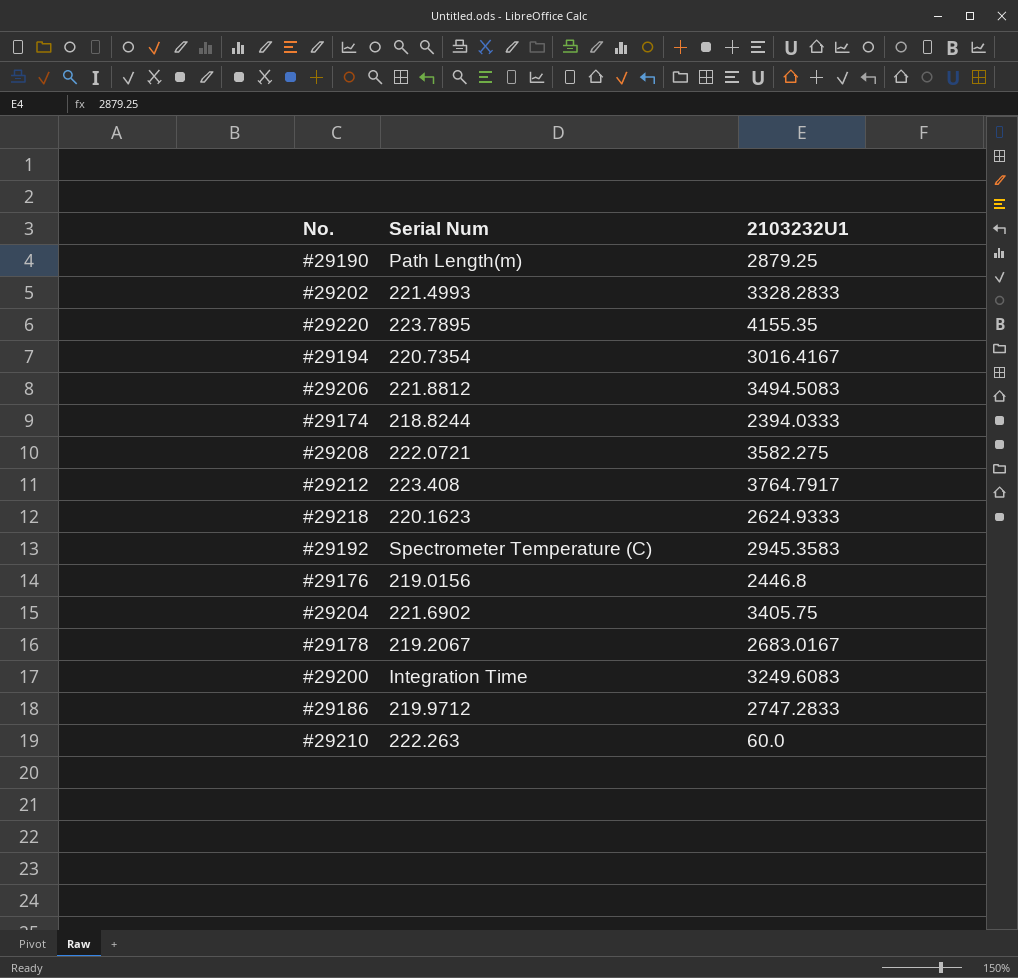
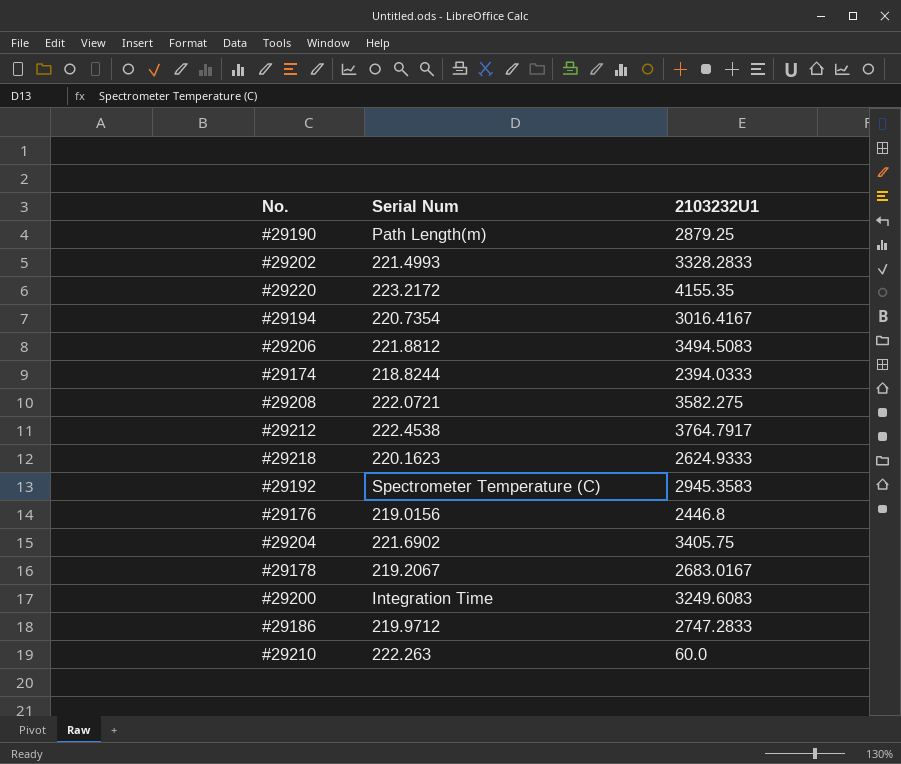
#29220 | Serial Num: 223.7895 -> 223.2172
#29212 | Serial Num: 223.408 -> 222.4538

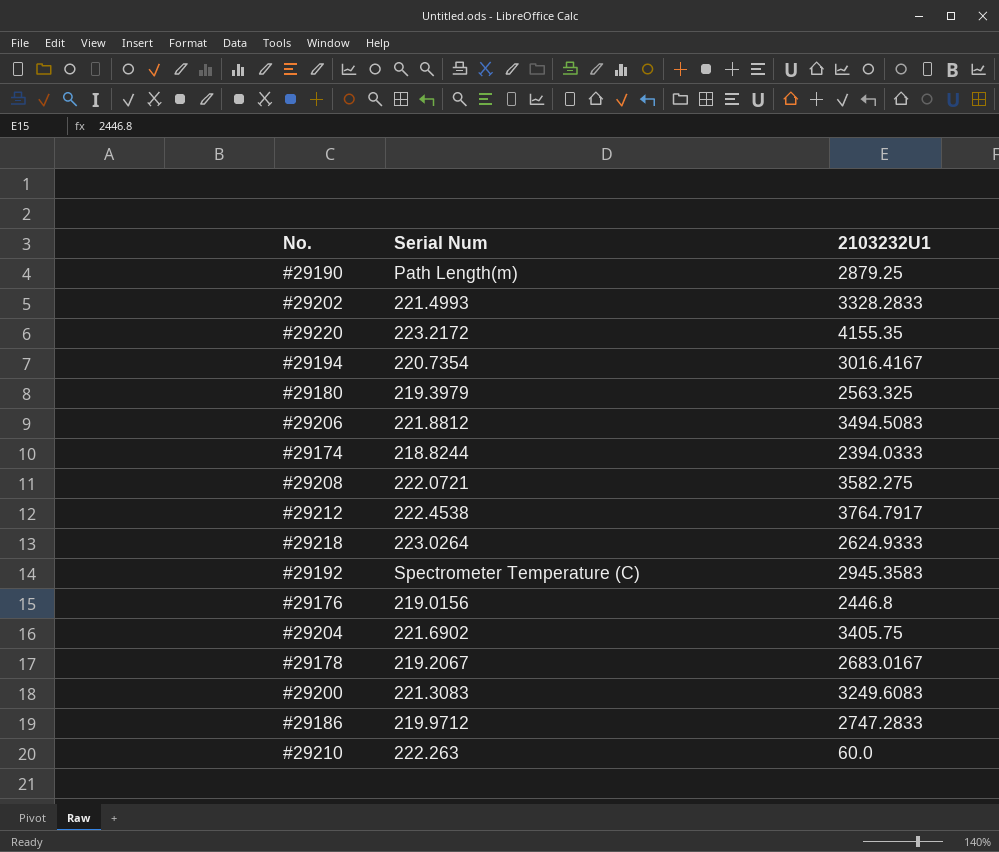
row #29180: none -> 219.3979 | 2563.325
#29218 | Serial Num: 220.1623 -> 223.0264
#29200 | Serial Num: Integration Time -> 221.3083

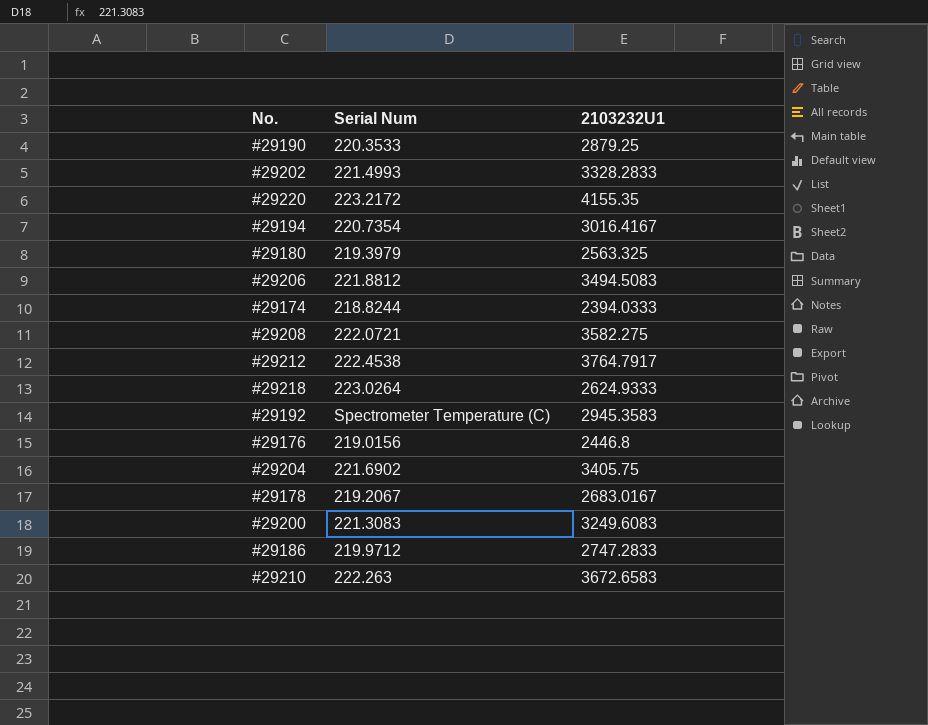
#29190 | Serial Num: Path Length(m) -> 220.3533
#29210 | 2103232U1: 60.0 -> 3672.6583

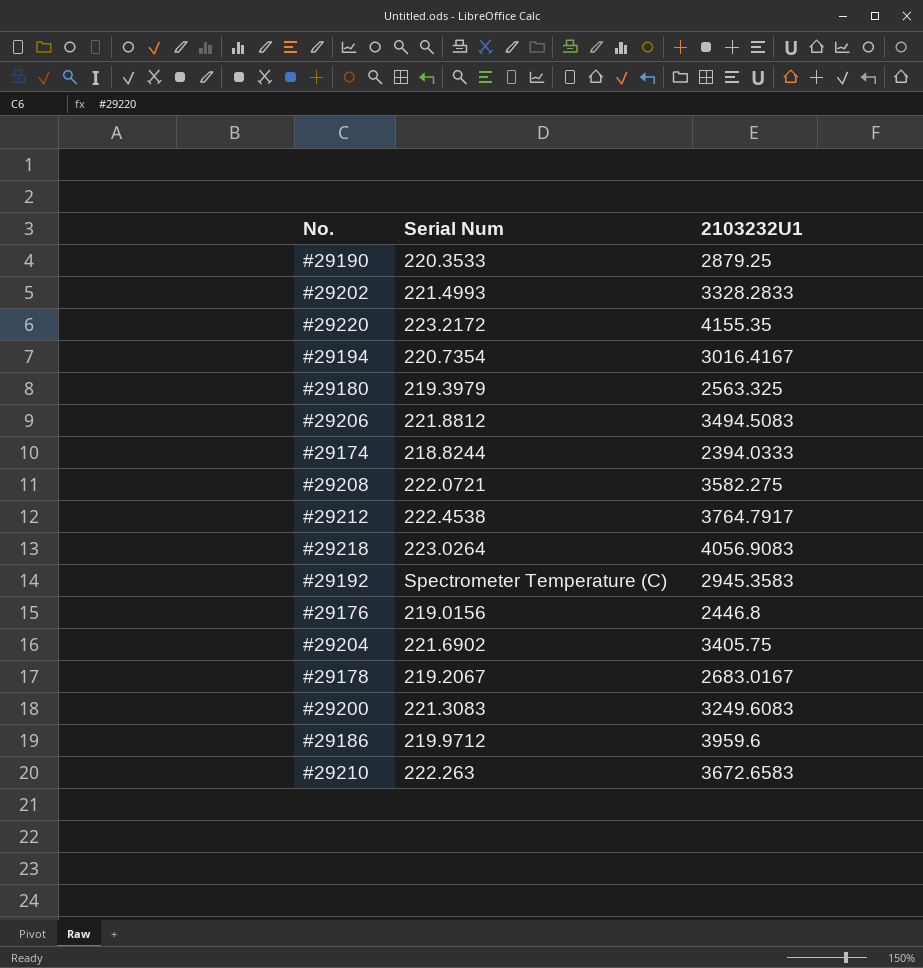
#29218 | 2103232U1: 2624.9333 -> 4056.9083
#29186 | 2103232U1: 2747.2833 -> 3959.6

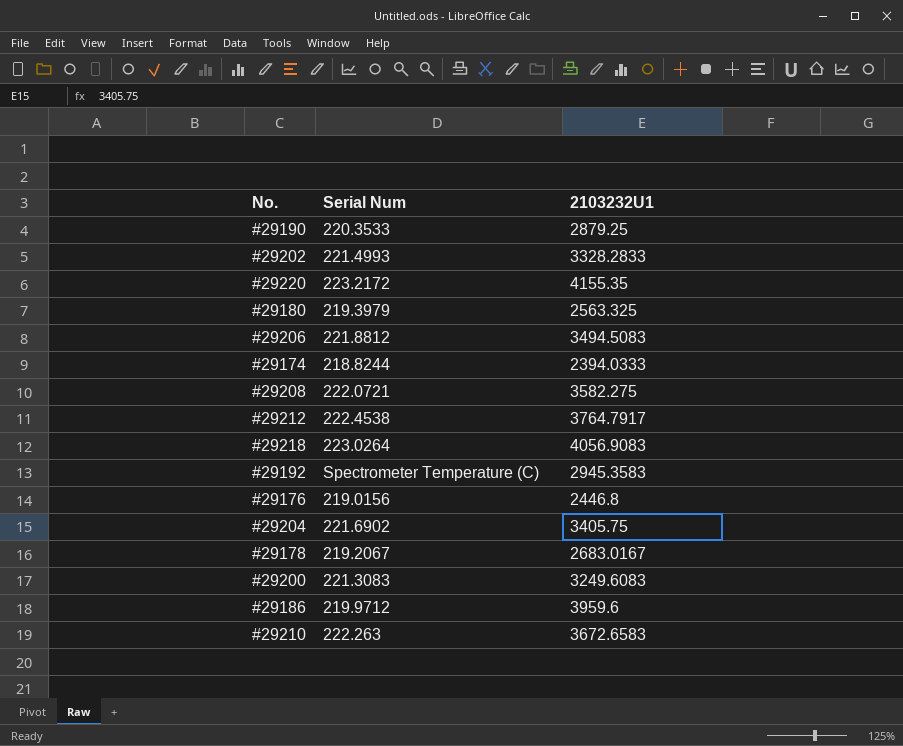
row #29194: 220.7354 | 3016.4167 -> none

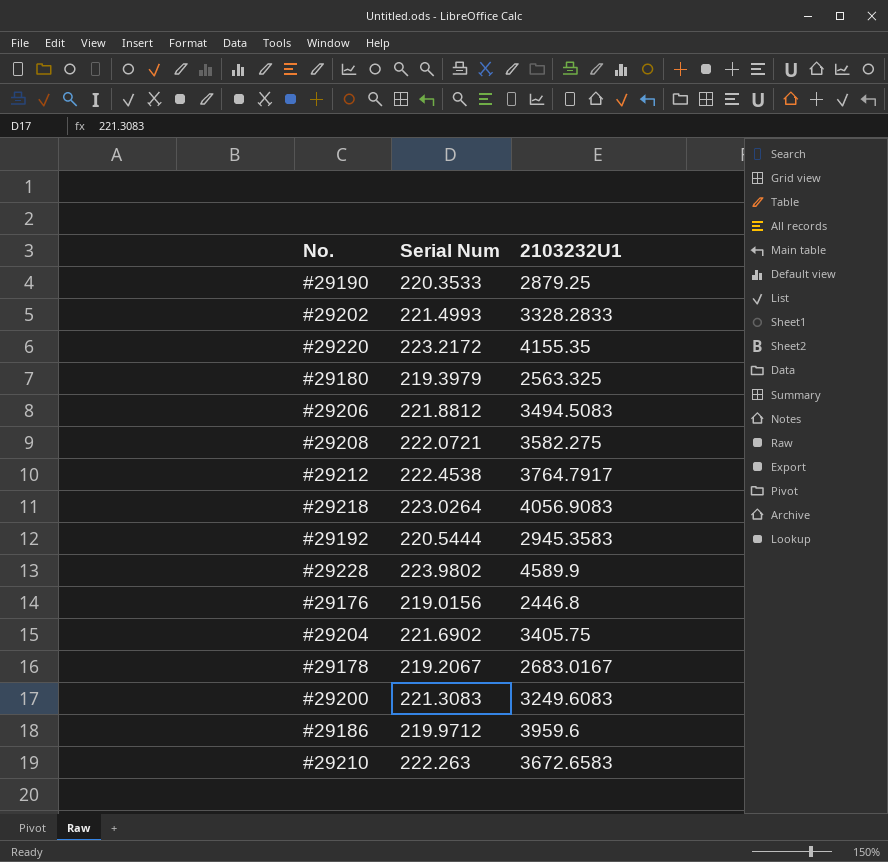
row #29174: 218.8244 | 2394.0333 -> none
#29192 | Serial Num: Spectrometer Temperature (C) -> 220.5444
row #29228: none -> 223.9802 | 4589.9

